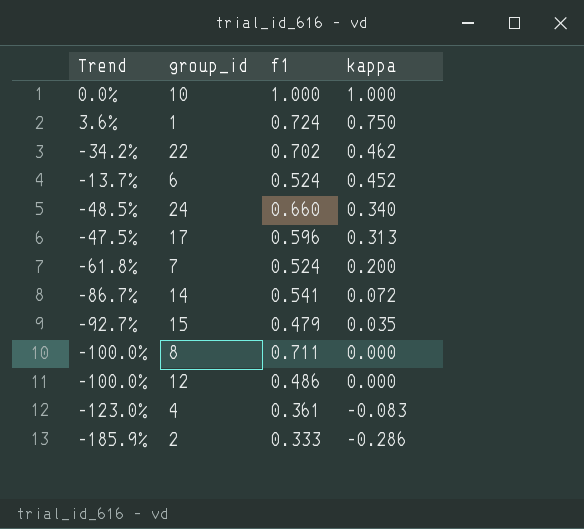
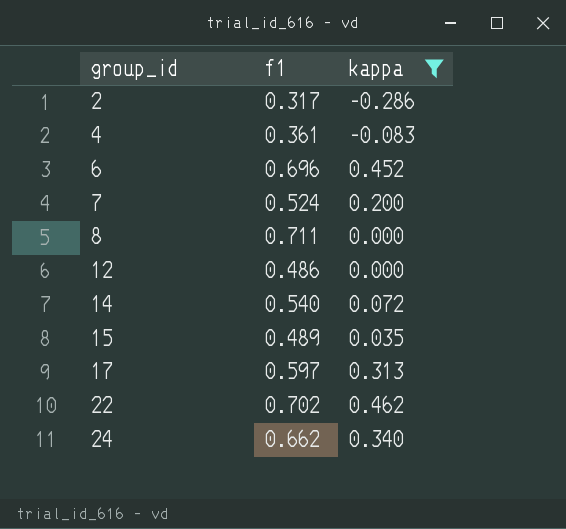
filter: none -> kappa <= 0.462
row order: kappa descending -> group_id ascending
column Trend | formula: ([kappa] - [f1]) / [f1] -> none
2 | f1: 0.333 -> 0.317
6 | f1: 0.524 -> 0.696
14 | f1: 0.541 -> 0.540
15 | f1: 0.479 -> 0.489
17 | f1: 0.596 -> 0.597
24 | f1: 0.660 -> 0.662

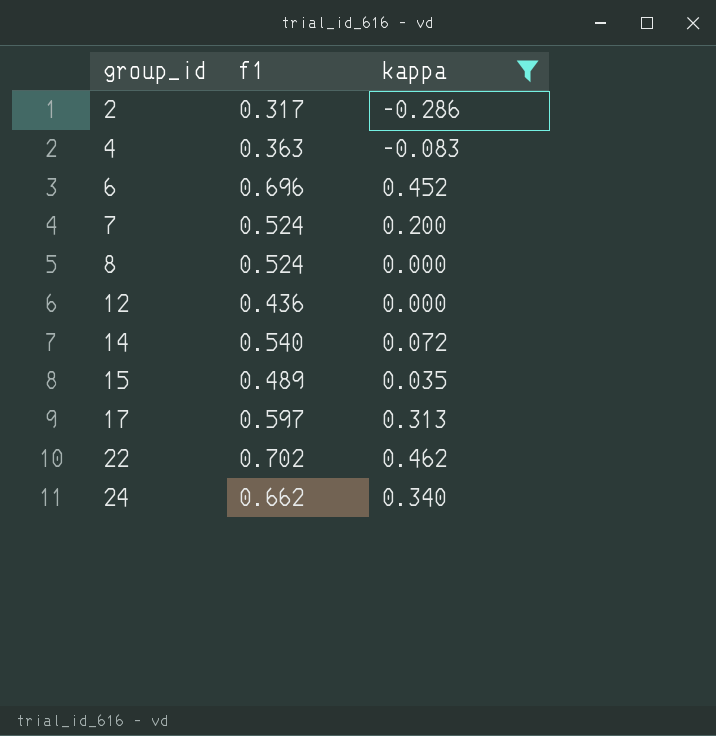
4 | f1: 0.361 -> 0.363
8 | f1: 0.711 -> 0.524
12 | f1: 0.486 -> 0.436

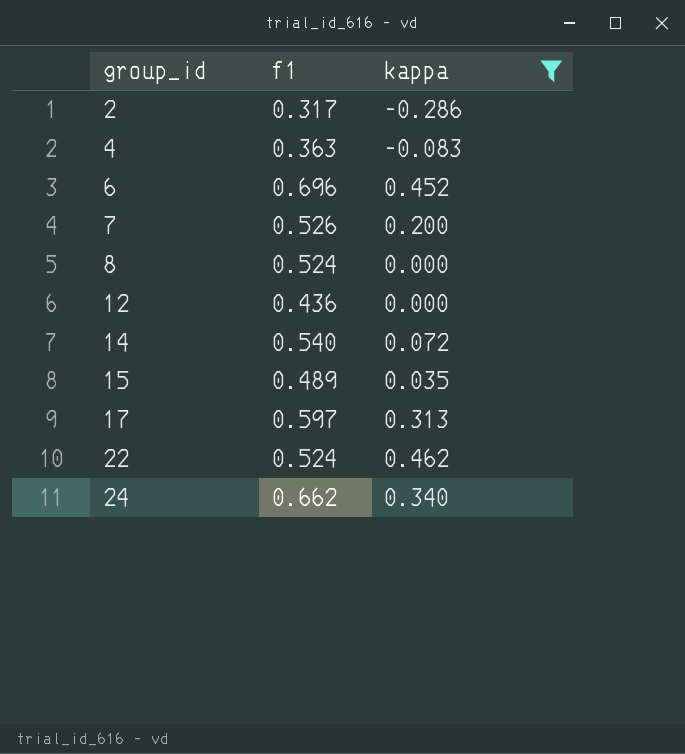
7 | f1: 0.524 -> 0.526
22 | f1: 0.702 -> 0.524

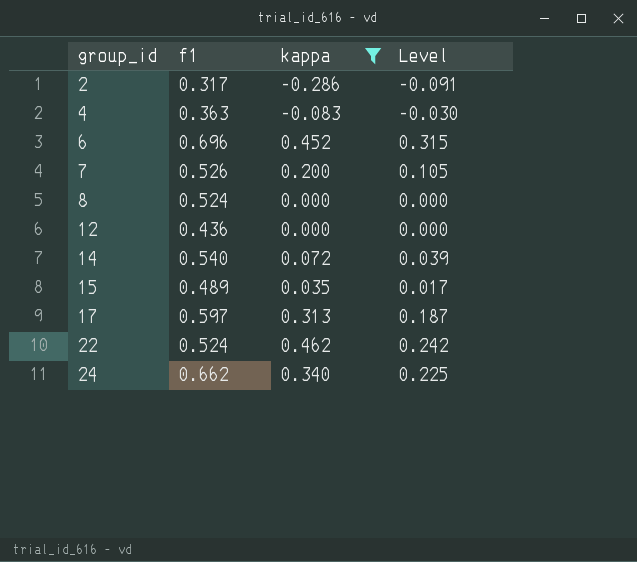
column Level | formula: none -> [f1] * [kappa]

